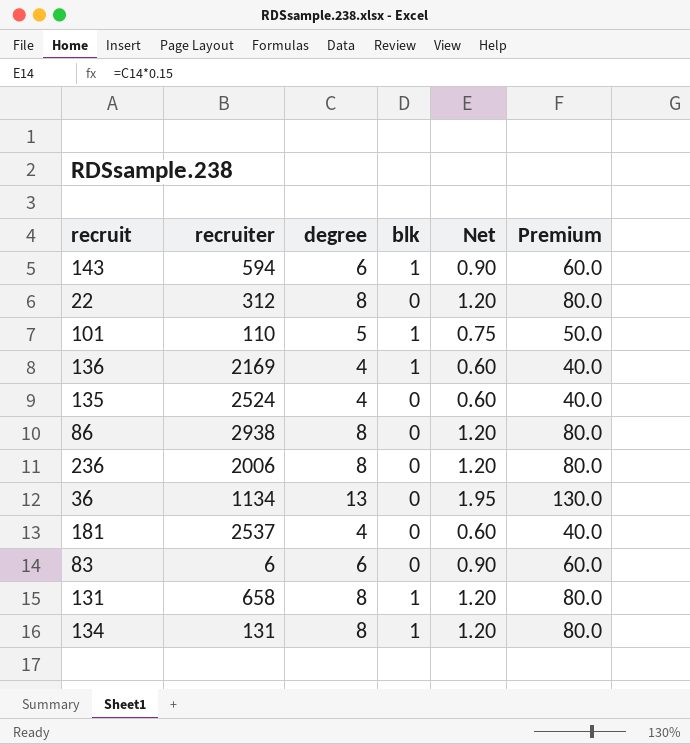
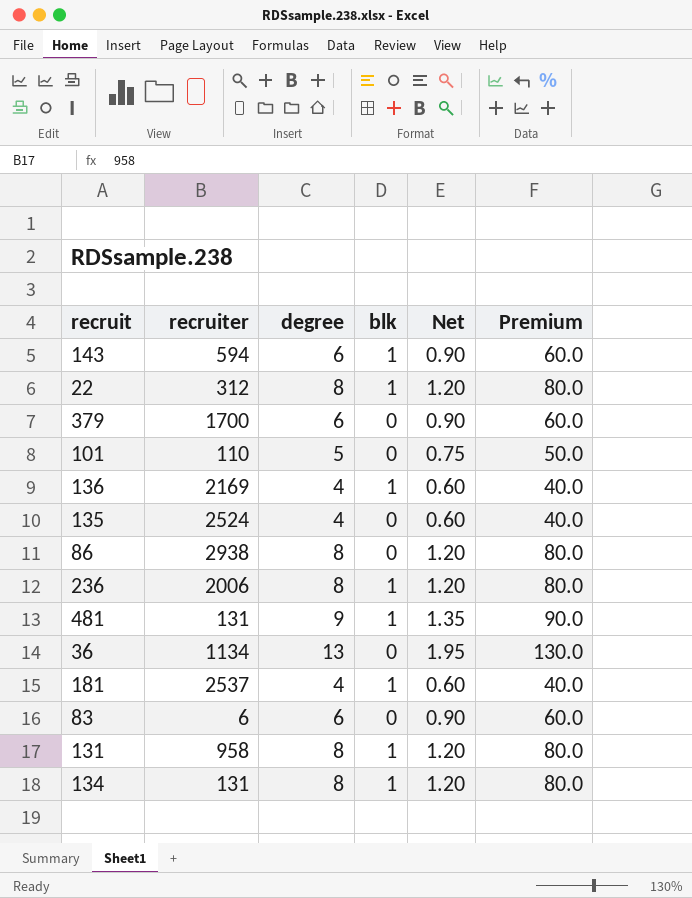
22 | blk: 0 -> 1
row 379: none -> 1700 | 6 | 0 | 0.90 | 60.0
101 | blk: 1 -> 0
236 | blk: 0 -> 1
row 481: none -> 131 | 9 | 1 | 1.35 | 90.0
181 | blk: 0 -> 1
131 | recruiter: 658 -> 958

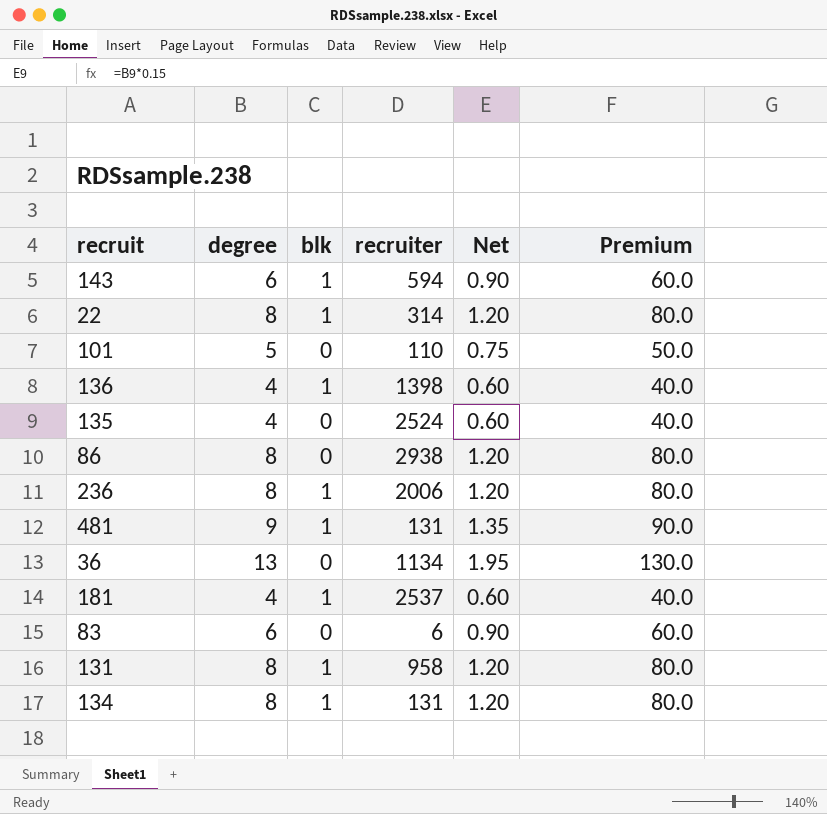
column recruiter | position: 2 -> 4
row 379: 1700 | 6 | 0 | 0.90 | 60.0 -> none
22 | recruiter: 312 -> 314
136 | recruiter: 2169 -> 1398

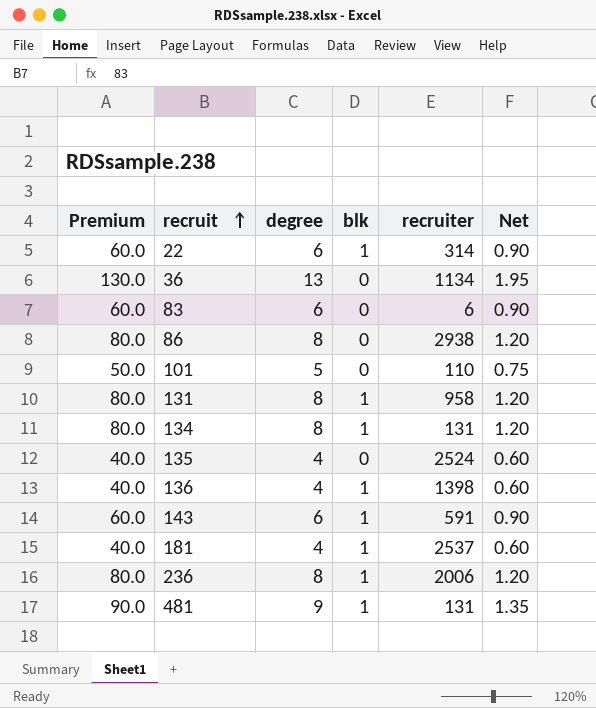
row order: none -> recruit ascending
column Premium | position: 6 -> 1
22 | Premium: 80.0 -> 60.0
22 | degree: 8 -> 6
22 | Net: 1.20 -> 0.90
143 | recruiter: 594 -> 591

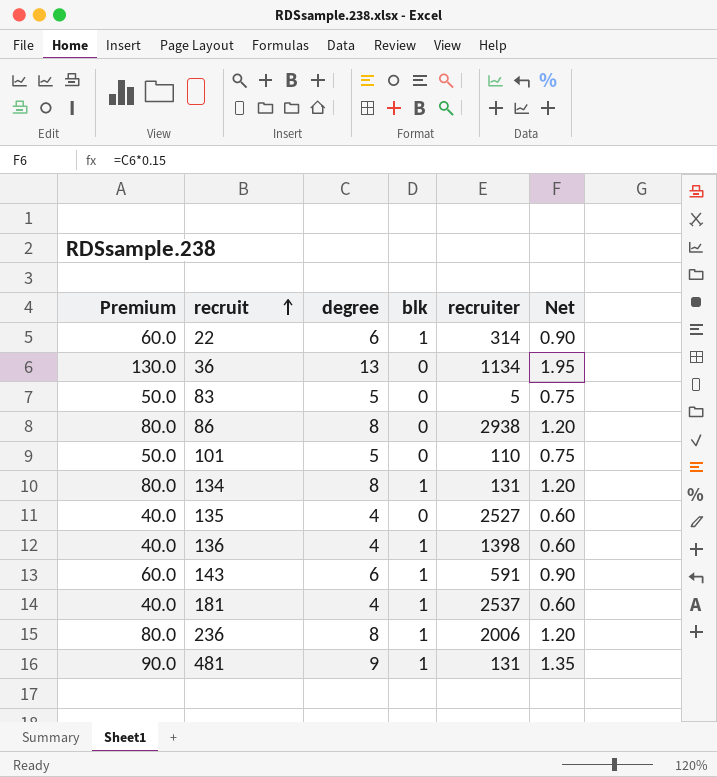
row 131: 80.0 | 8 | 1 | 958 | 1.20 -> none
83 | Premium: 60.0 -> 50.0
83 | degree: 6 -> 5
83 | recruiter: 6 -> 5
83 | Net: 0.90 -> 0.75
135 | recruiter: 2524 -> 2527

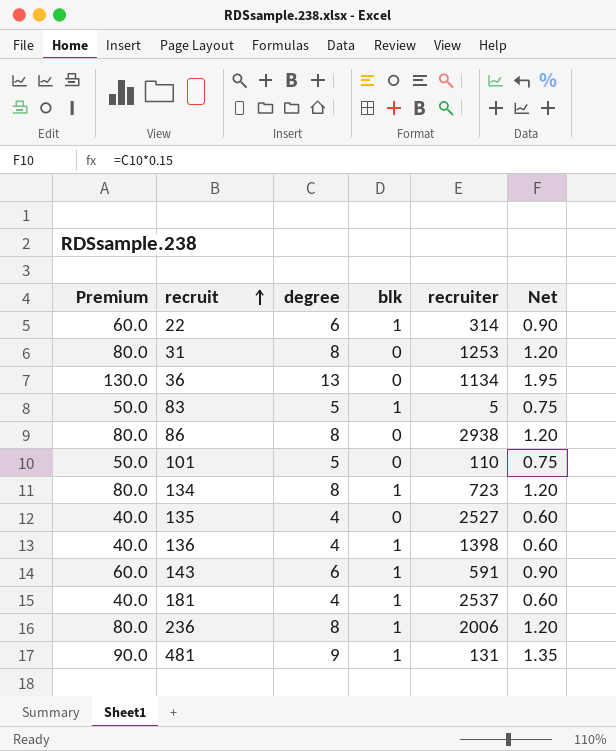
row 31: none -> 80.0 | 8 | 0 | 1253 | 1.20
83 | blk: 0 -> 1
134 | recruiter: 131 -> 723

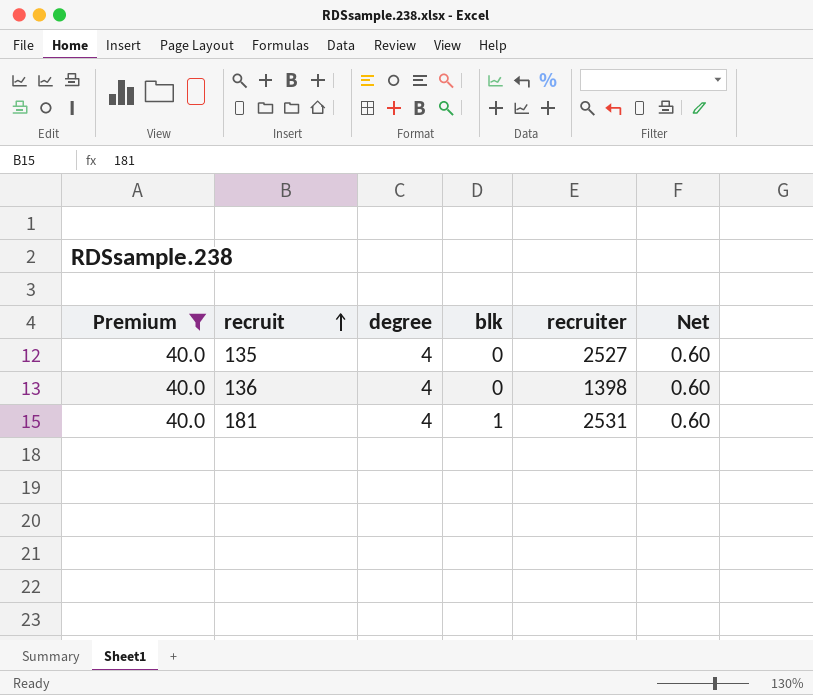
filter: none -> Premium = 40.0
136 | blk: 1 -> 0
181 | recruiter: 2537 -> 2531

